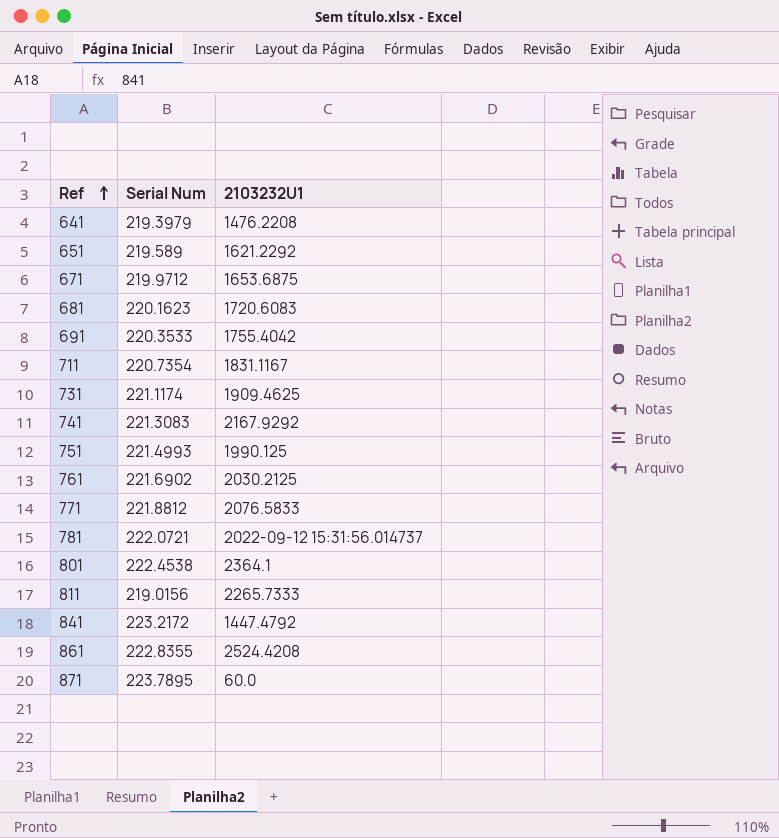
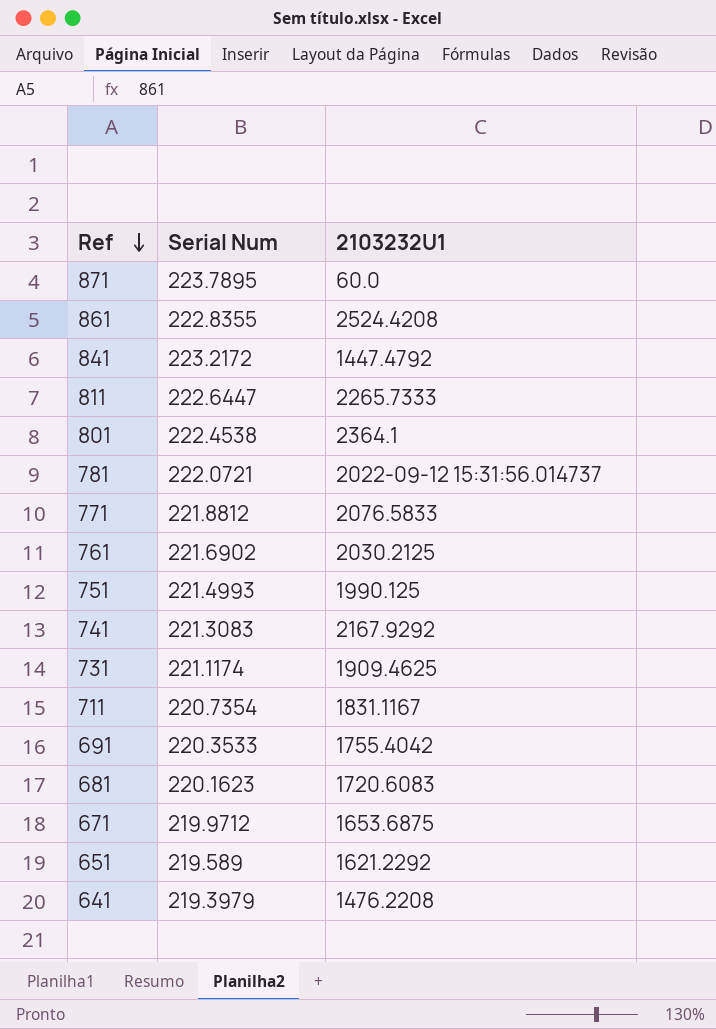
row order: Ref ascending -> Ref descending
811 | Serial Num: 219.0156 -> 222.6447

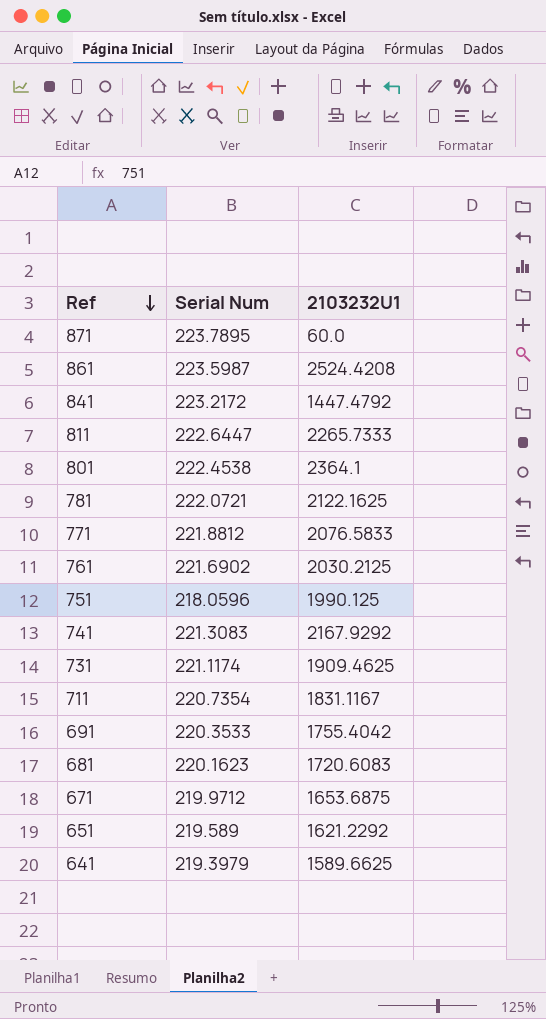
861 | Serial Num: 222.8355 -> 223.5987
781 | 2103232U1: 2022-09-12 15:31:56.014737 -> 2122.1625
751 | Serial Num: 221.4993 -> 218.0596
641 | 2103232U1: 1476.2208 -> 1589.6625

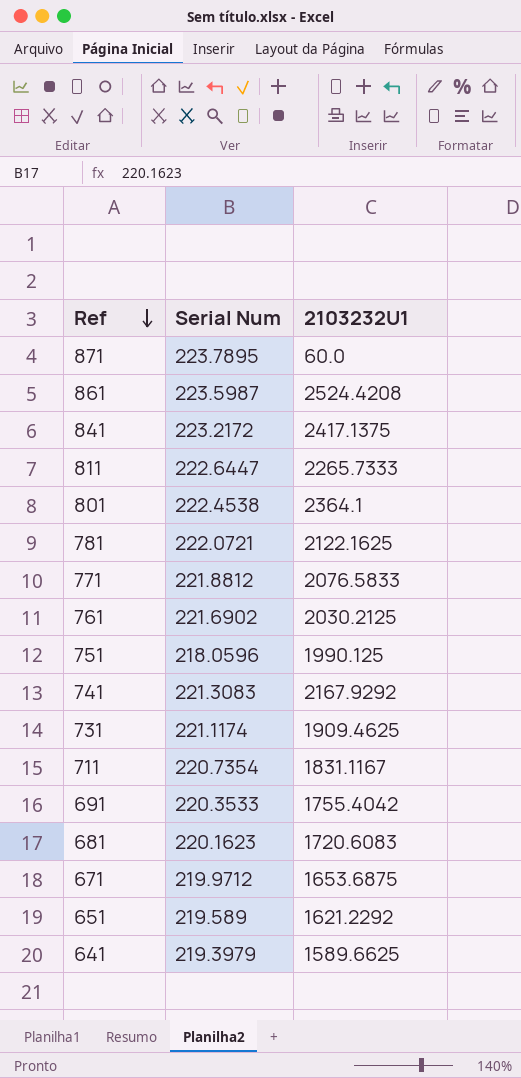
841 | 2103232U1: 1447.4792 -> 2417.1375

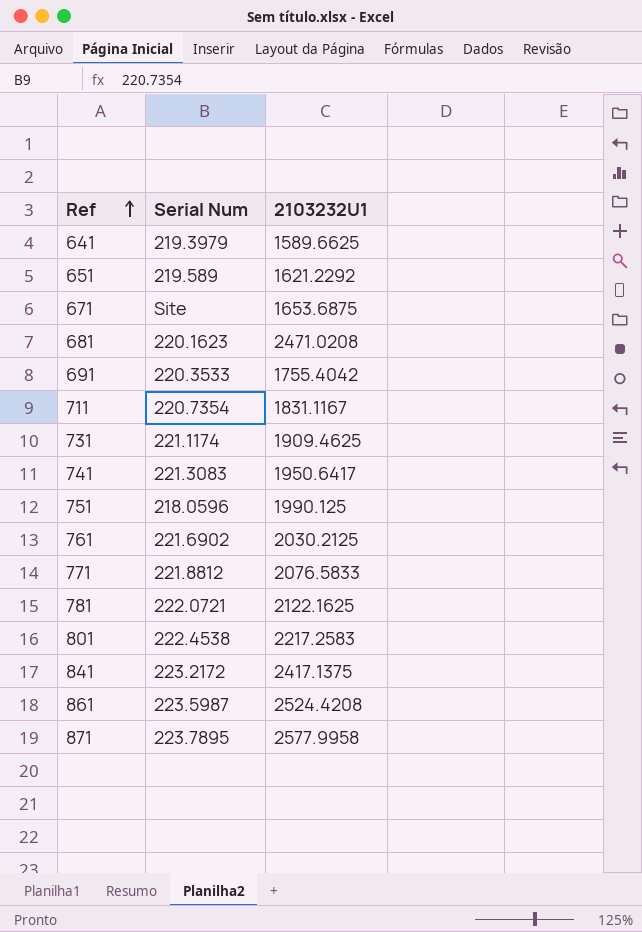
row order: Ref descending -> Ref ascending
row 811: 222.6447 | 2265.7333 -> none
671 | Serial Num: 219.9712 -> Site
681 | 2103232U1: 1720.6083 -> 2471.0208
741 | 2103232U1: 2167.9292 -> 1950.6417
801 | 2103232U1: 2364.1 -> 2217.2583
871 | 2103232U1: 60.0 -> 2577.9958

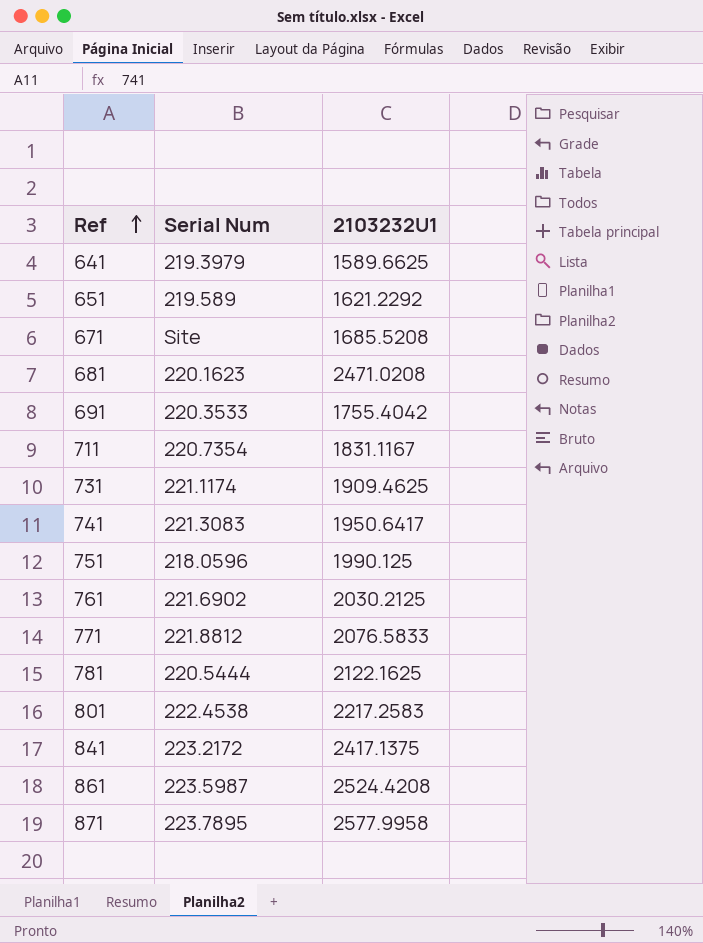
671 | 2103232U1: 1653.6875 -> 1685.5208
781 | Serial Num: 222.0721 -> 220.5444

